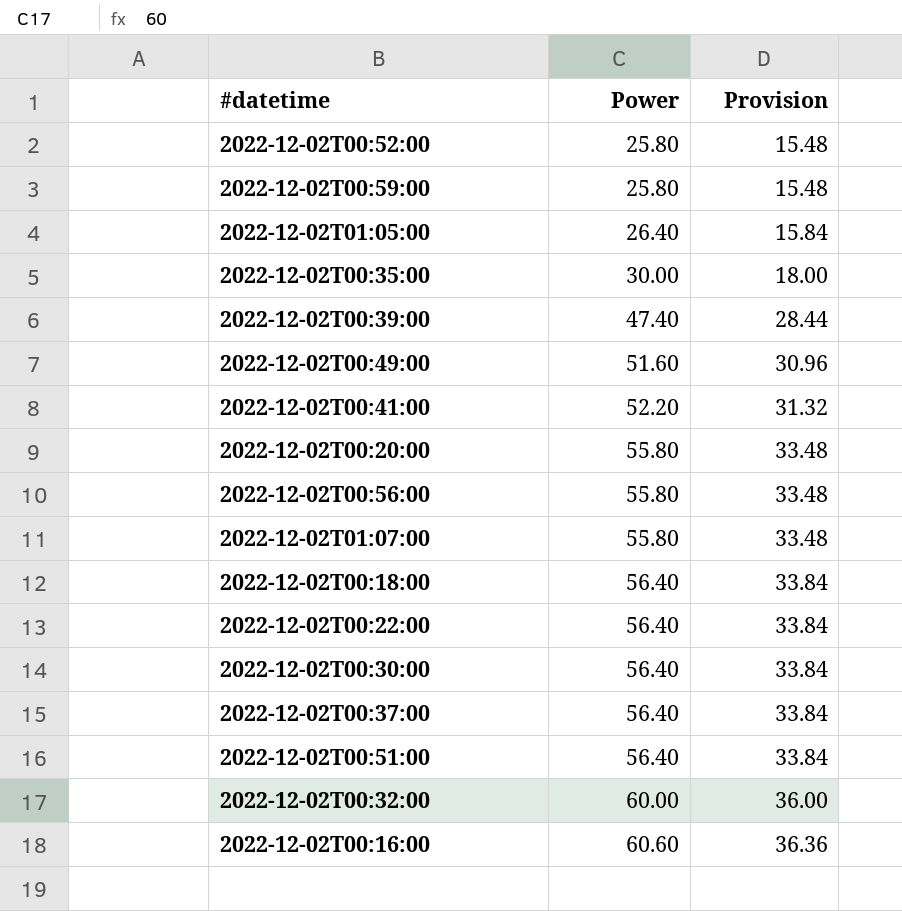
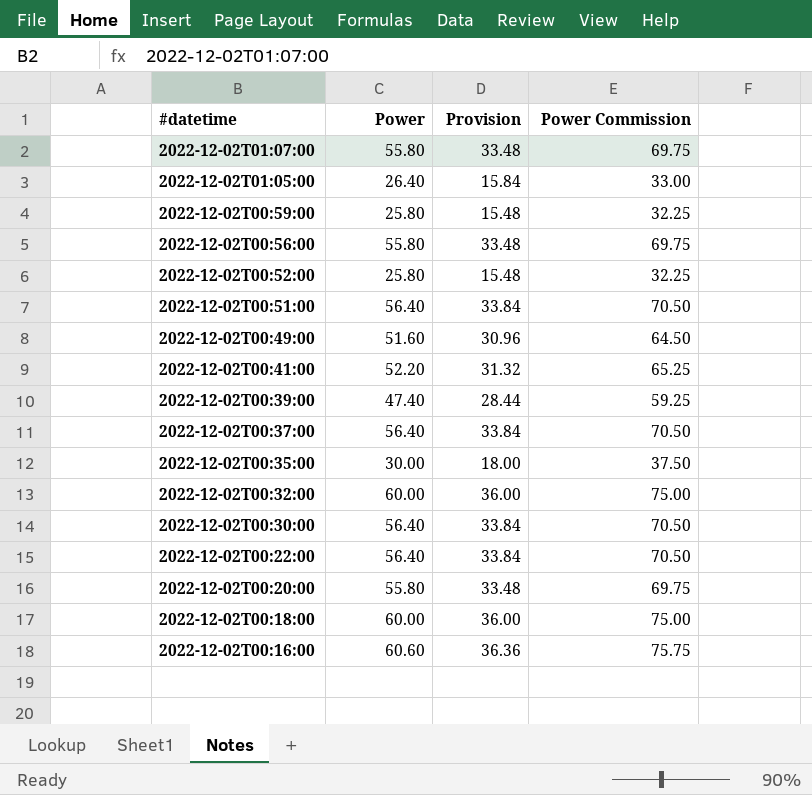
row order: Power ascending -> #datetime descending
column Power Commission | formula: none -> [Power] * 1.25
2022-12-02T00:18:00 | Power: 56.40 -> 60.00
2022-12-02T00:18:00 | Provision: 33.84 -> 36.00

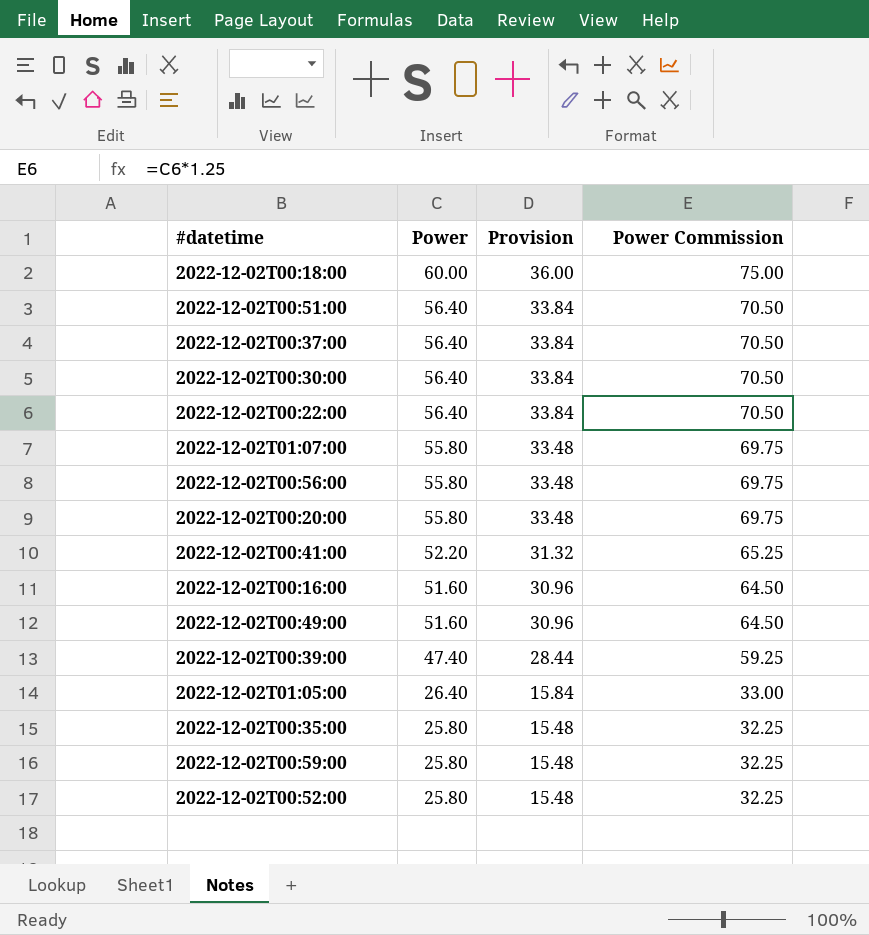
row order: #datetime descending -> Power descending
row 2022-12-02T00:32:00: 60.00 | 36.00 | 75.00 -> none
2022-12-02T00:16:00 | Power: 60.60 -> 51.60
2022-12-02T00:16:00 | Provision: 36.36 -> 30.96
2022-12-02T00:16:00 | Power Commission: 75.75 -> 64.50
2022-12-02T00:35:00 | Power: 30.00 -> 25.80
2022-12-02T00:35:00 | Provision: 18.00 -> 15.48
2022-12-02T00:35:00 | Power Commission: 37.50 -> 32.25

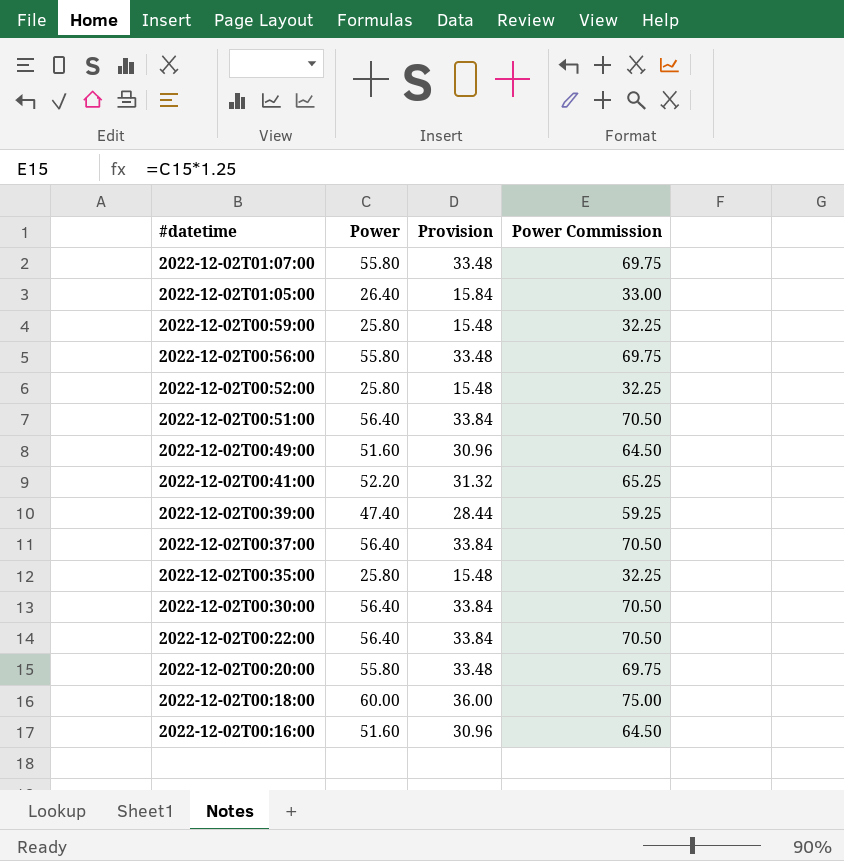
row order: Power descending -> #datetime descending

